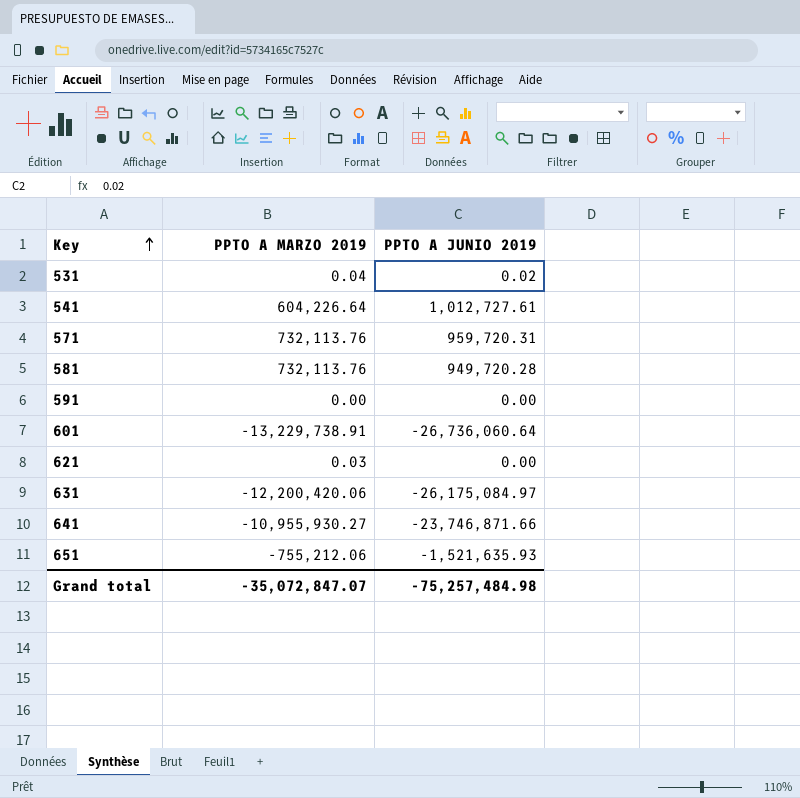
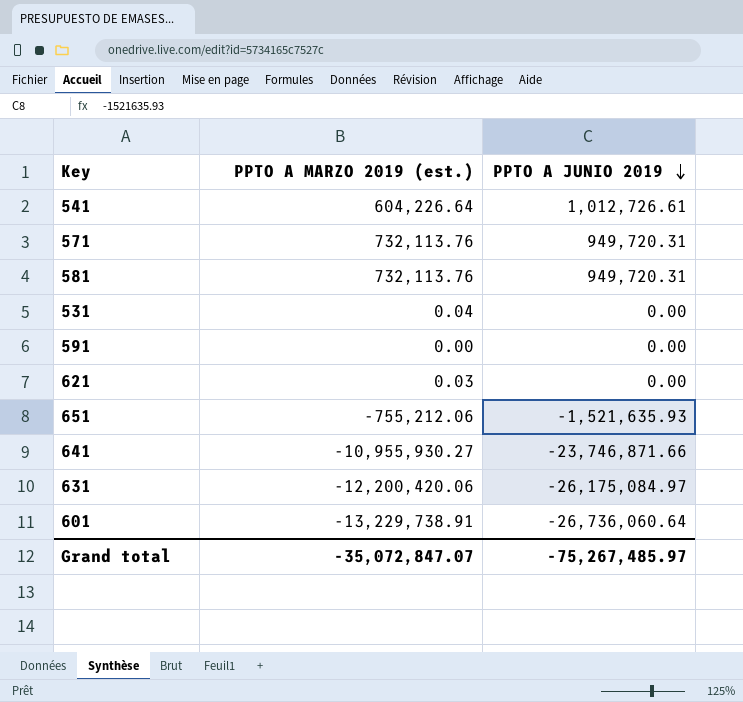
row order: Key ascending -> PPTO A JUNIO 2019 descending
column name: PPTO A MARZO 2019 -> PPTO A MARZO 2019 (est.)
541 | PPTO A JUNIO 2019: 1,012,727.61 -> 1,012,726.61
571 | PPTO A JUNIO 2019: 959,720.31 -> 949,720.31
581 | PPTO A JUNIO 2019: 949,720.28 -> 949,720.31
531 | PPTO A JUNIO 2019: 0.02 -> 0.00
Grand total | PPTO A JUNIO 2019: -75,257,484.98 -> -75,267,485.97

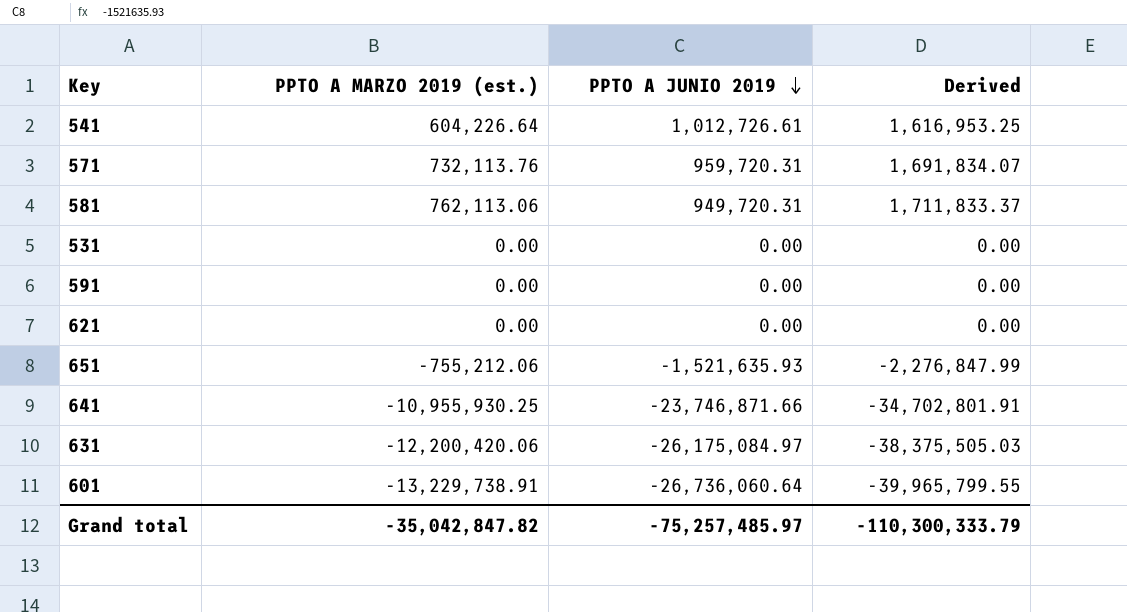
column Derived | formula: none -> [PPTO A MARZO 2019 (est.)] + [PPTO A JUNIO 2019]
571 | PPTO A JUNIO 2019: 949,720.31 -> 959,720.31
581 | PPTO A MARZO 2019 (est.): 732,113.76 -> 762,113.06
531 | PPTO A MARZO 2019 (est.): 0.04 -> 0.00
621 | PPTO A MARZO 2019 (est.): 0.03 -> 0.00
641 | PPTO A MARZO 2019 (est.): -10,955,930.27 -> -10,955,930.25
Grand total | PPTO A MARZO 2019 (est.): -35,072,847.07 -> -35,042,847.82
Grand total | PPTO A JUNIO 2019: -75,267,485.97 -> -75,257,485.97

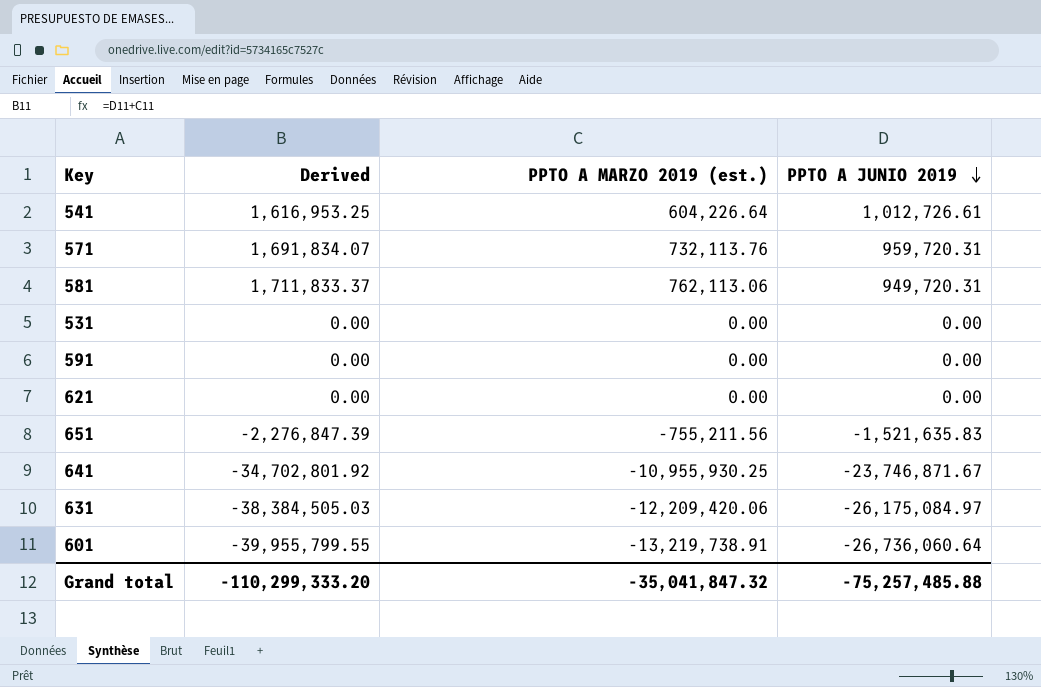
column Derived | position: 4 -> 2
651 | Derived: -2,276,847.99 -> -2,276,847.39
651 | PPTO A MARZO 2019 (est.): -755,212.06 -> -755,211.56
651 | PPTO A JUNIO 2019: -1,521,635.93 -> -1,521,635.83
641 | Derived: -34,702,801.91 -> -34,702,801.92
641 | PPTO A JUNIO 2019: -23,746,871.66 -> -23,746,871.67
631 | Derived: -38,375,505.03 -> -38,384,505.03
631 | PPTO A MARZO 2019 (est.): -12,200,420.06 -> -12,209,420.06
601 | Derived: -39,965,799.55 -> -39,955,799.55
601 | PPTO A MARZO 2019 (est.): -13,229,738.91 -> -13,219,738.91
Grand total | Derived: -110,300,333.79 -> -110,299,333.20
Grand total | PPTO A MARZO 2019 (est.): -35,042,847.82 -> -35,041,847.32
Grand total | PPTO A JUNIO 2019: -75,257,485.97 -> -75,257,485.88

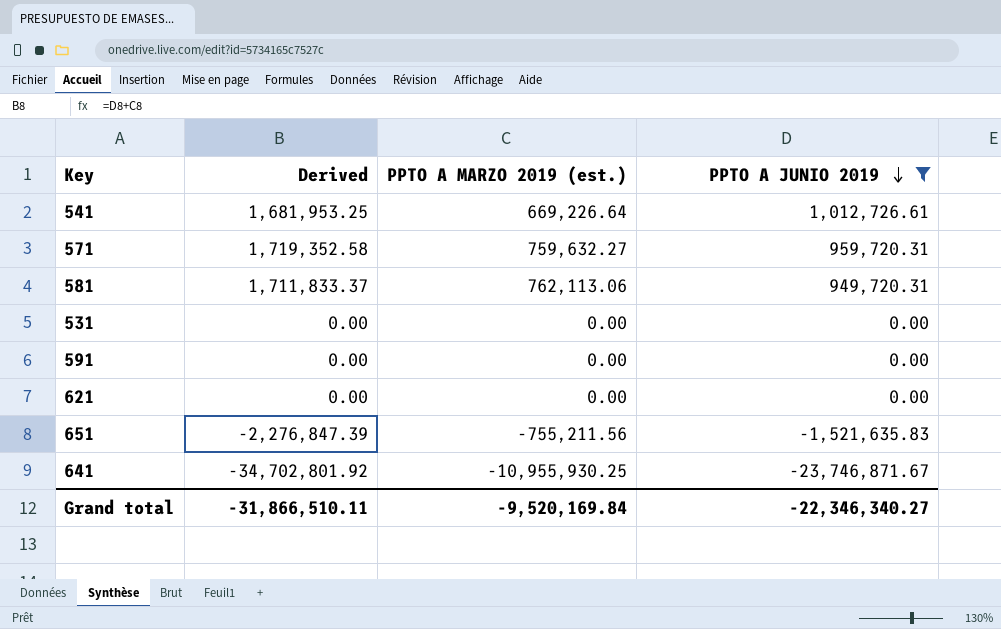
filter: none -> PPTO A JUNIO 2019 >= -23,746,871.67
541 | Derived: 1,616,953.25 -> 1,681,953.25
541 | PPTO A MARZO 2019 (est.): 604,226.64 -> 669,226.64
571 | Derived: 1,691,834.07 -> 1,719,352.58
571 | PPTO A MARZO 2019 (est.): 732,113.76 -> 759,632.27
Grand total | Derived: -110,299,333.20 -> -31,866,510.11
Grand total | PPTO A MARZO 2019 (est.): -35,041,847.32 -> -9,520,169.84
Grand total | PPTO A JUNIO 2019: -75,257,485.88 -> -22,346,340.27

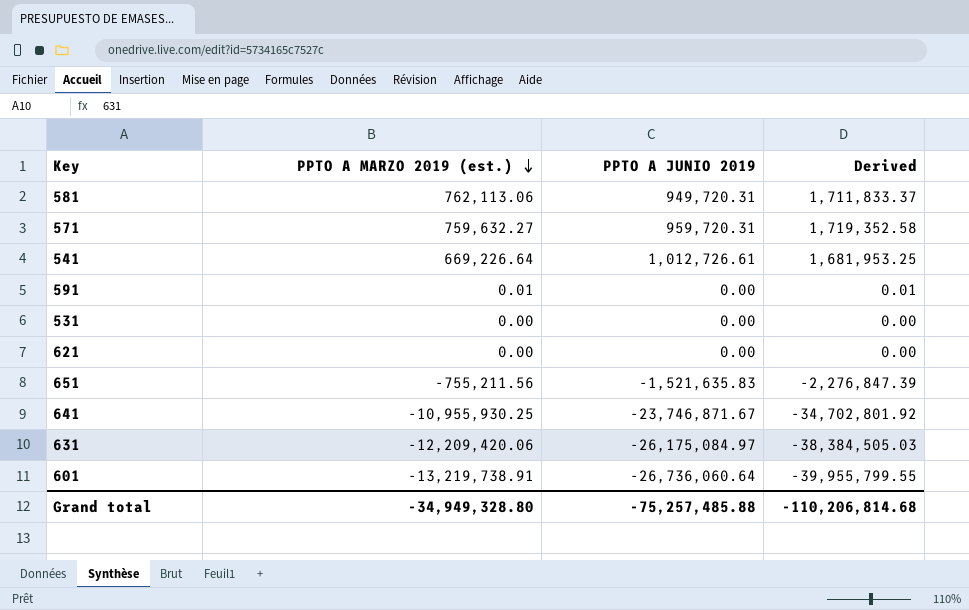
filter: PPTO A JUNIO 2019 >= -23,746,871.67 -> none
row order: PPTO A JUNIO 2019 descending -> PPTO A MARZO 2019 (est.) descending
column Derived | position: 2 -> 4
591 | PPTO A MARZO 2019 (est.): 0.00 -> 0.01
591 | Derived: 0.00 -> 0.01
Grand total | PPTO A MARZO 2019 (est.): -9,520,169.84 -> -34,949,328.80
Grand total | PPTO A JUNIO 2019: -22,346,340.27 -> -75,257,485.88
Grand total | Derived: -31,866,510.11 -> -110,206,814.68

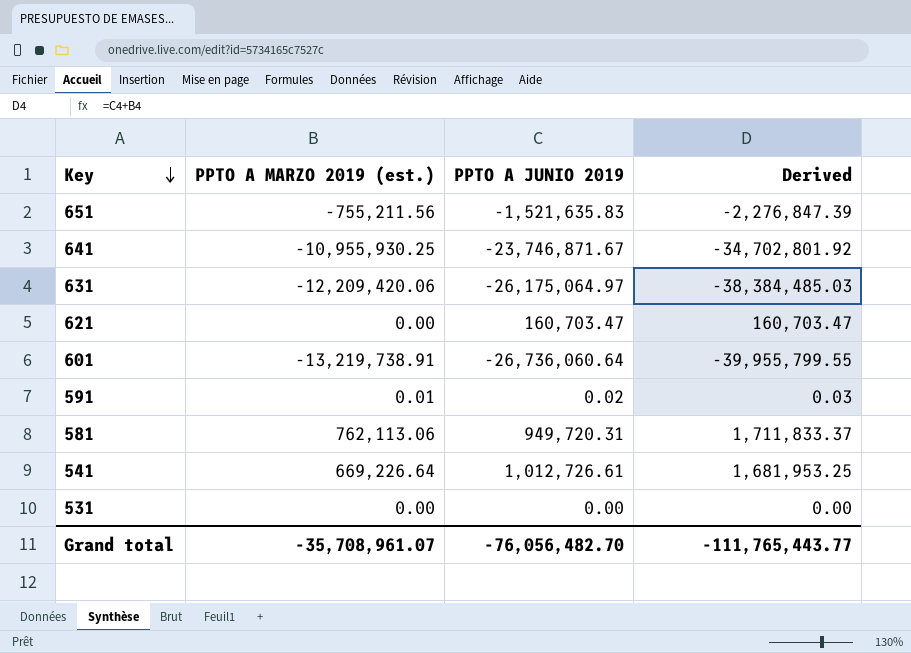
row order: PPTO A MARZO 2019 (est.) descending -> Key descending
row 571: 759,632.27 | 959,720.31 | 1,719,352.58 -> none
631 | PPTO A JUNIO 2019: -26,175,084.97 -> -26,175,064.97
631 | Derived: -38,384,505.03 -> -38,384,485.03
621 | PPTO A JUNIO 2019: 0.00 -> 160,703.47
621 | Derived: 0.00 -> 160,703.47
591 | PPTO A JUNIO 2019: 0.00 -> 0.02
591 | Derived: 0.01 -> 0.03
Grand total | PPTO A MARZO 2019 (est.): -34,949,328.80 -> -35,708,961.07
Grand total | PPTO A JUNIO 2019: -75,257,485.88 -> -76,056,482.70
Grand total | Derived: -110,206,814.68 -> -111,765,443.77

